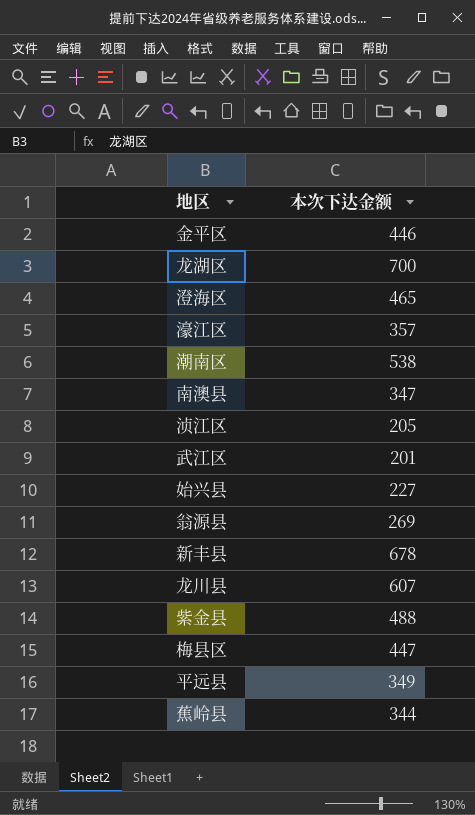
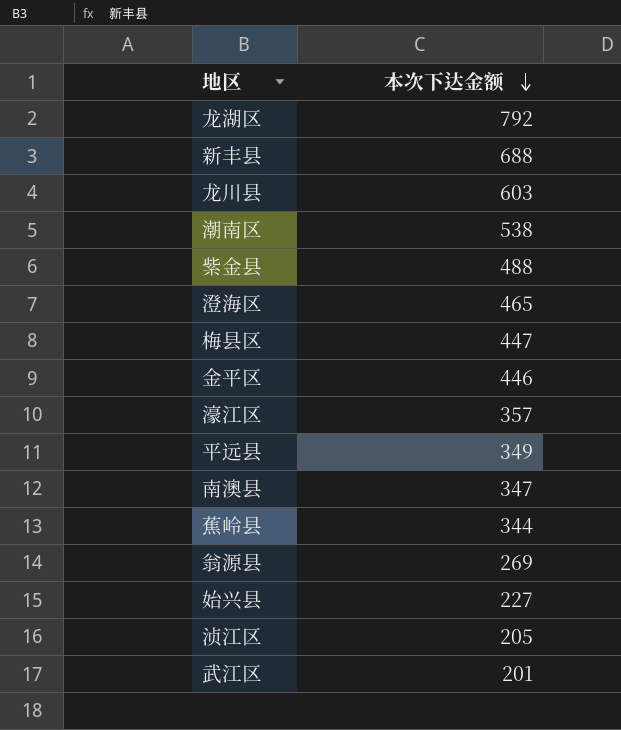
row order: none -> 本次下达金额 descending
龙湖区 | 本次下达金额: 700 -> 792
新丰县 | 本次下达金额: 678 -> 688
龙川县 | 本次下达金额: 607 -> 603

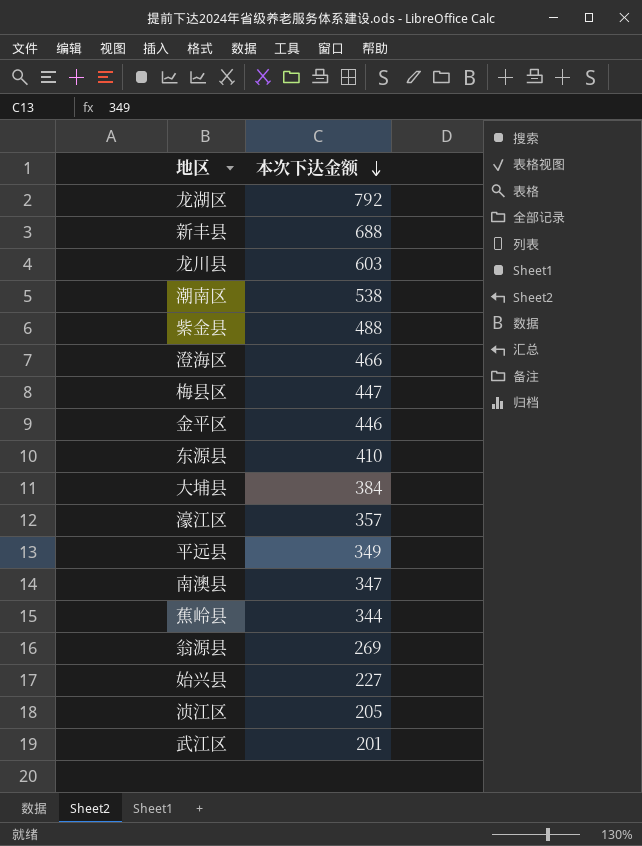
澄海区 | 本次下达金额: 465 -> 466
row 东源县: none -> 410
row 大埔县: none -> 384

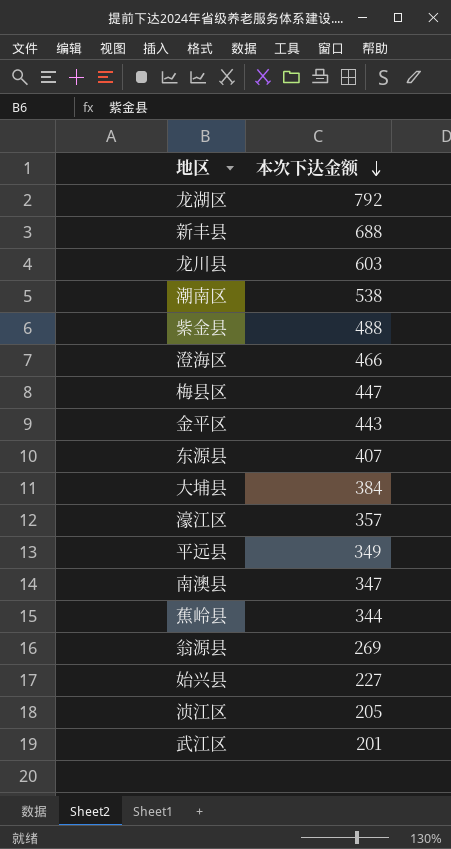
金平区 | 本次下达金额: 446 -> 443
东源县 | 本次下达金额: 410 -> 407

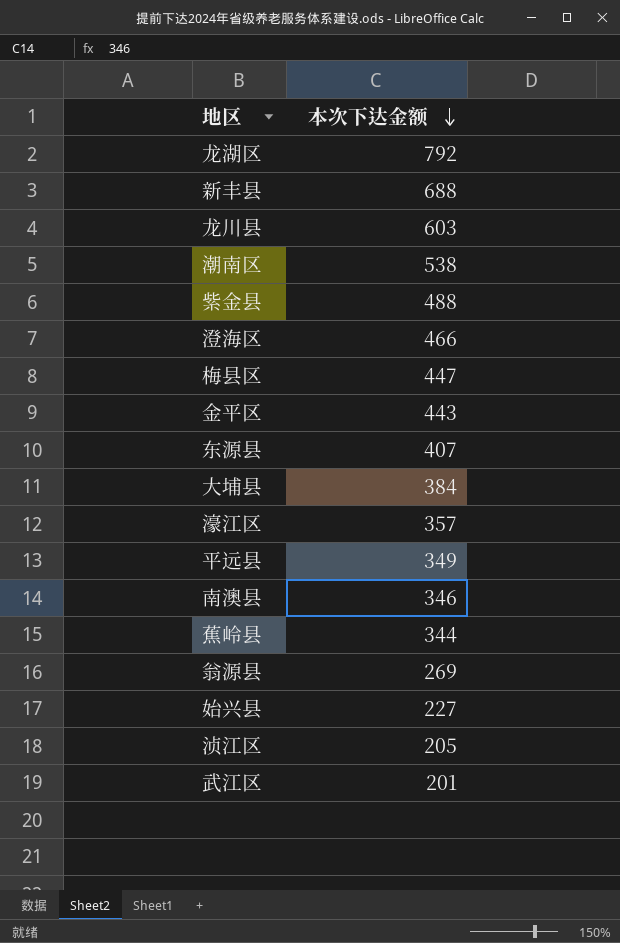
南澳县 | 本次下达金额: 347 -> 346

